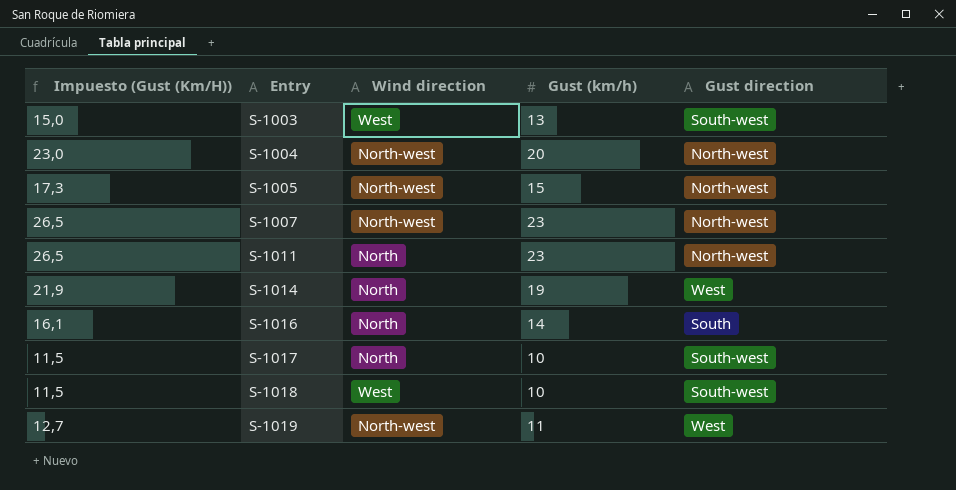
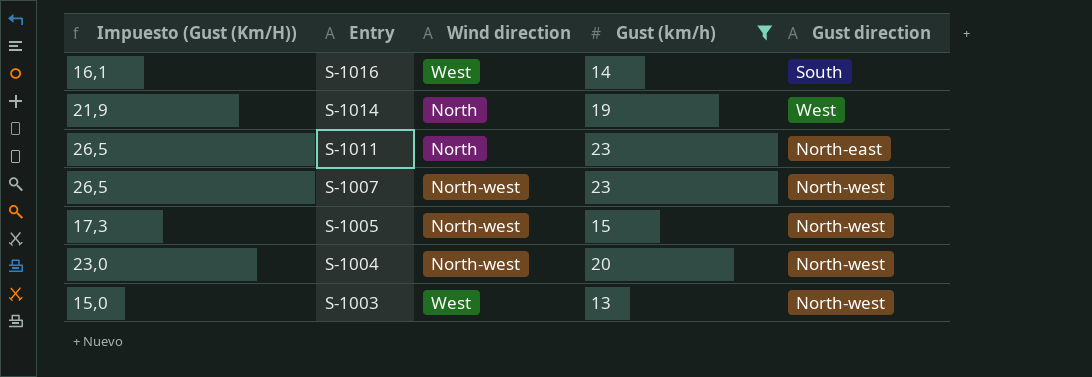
filter: none -> Gust (km/h) >= 13
row order: Entry ascending -> Entry descending
S-1016 | Wind direction: North -> West
S-1011 | Gust direction: North-west -> North-east
S-1003 | Gust direction: South-west -> North-west

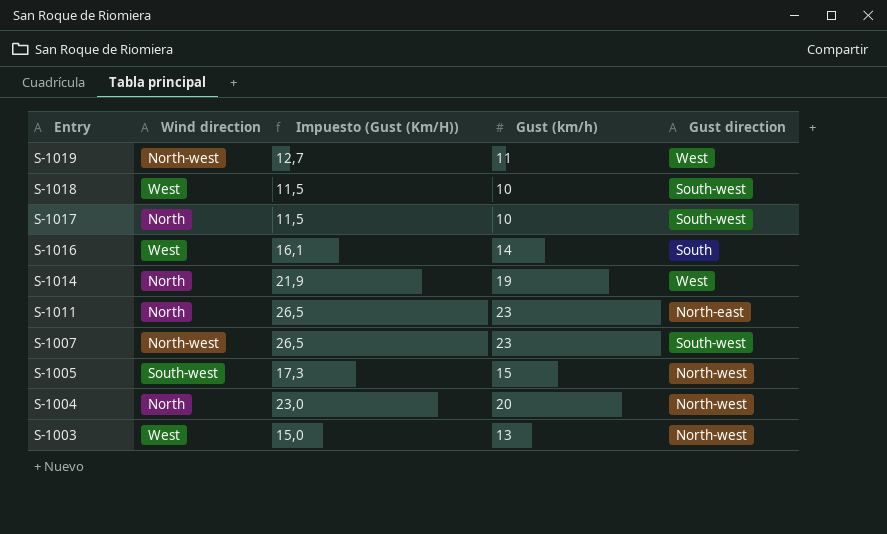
filter: Gust (km/h) >= 13 -> none
column Impuesto (Gust (Km/H)) | position: 1 -> 3
S-1007 | Gust direction: North-west -> South-west
S-1005 | Wind direction: North-west -> South-west
S-1004 | Wind direction: North-west -> North

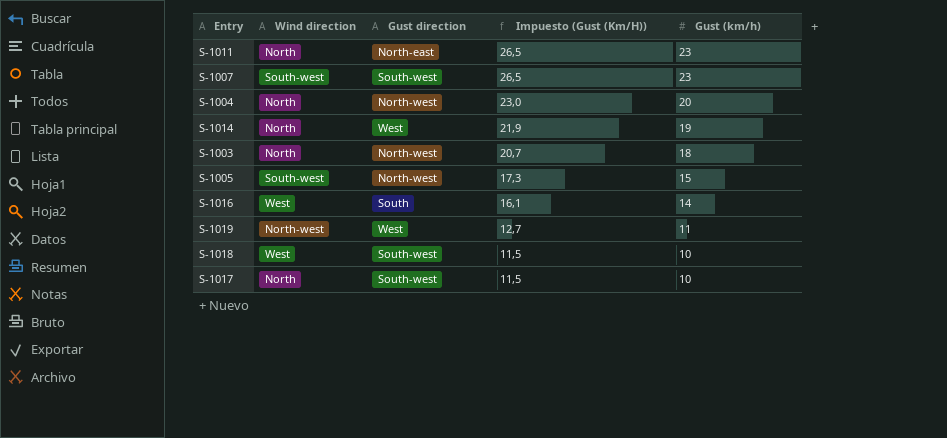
row order: Entry descending -> Impuesto (Gust (Km/H)) descending
column Gust direction | position: 5 -> 3
S-1007 | Wind direction: North-west -> South-west
S-1003 | Wind direction: West -> North
S-1003 | Impuesto (Gust (Km/H)): 15,0 -> 20,7
S-1003 | Gust (km/h): 13 -> 18

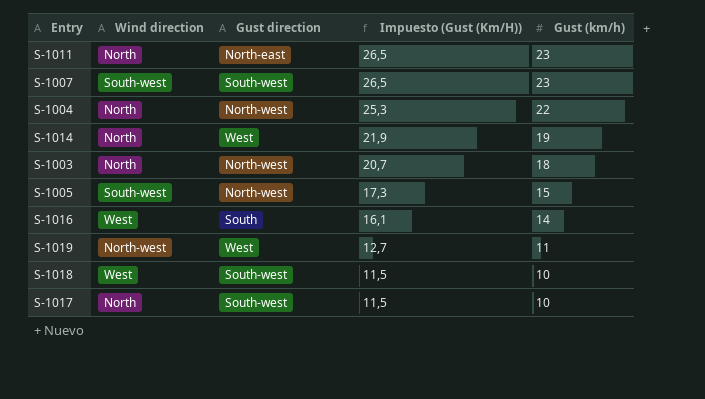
S-1004 | Impuesto (Gust (Km/H)): 23,0 -> 25,3
S-1004 | Gust (km/h): 20 -> 22

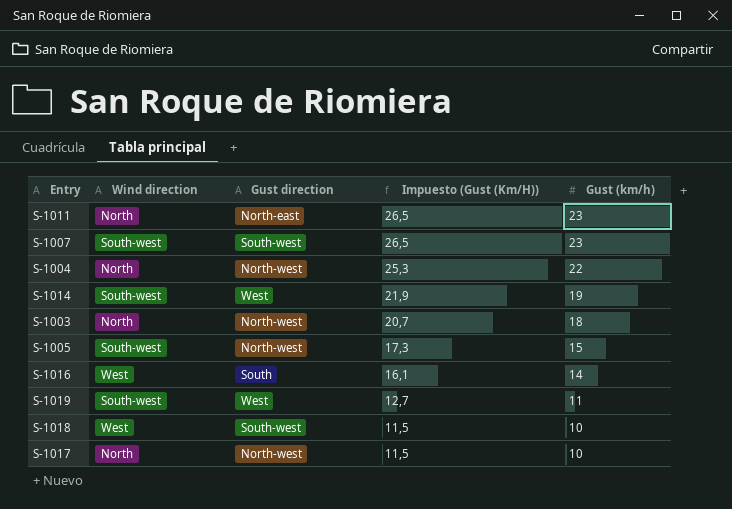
S-1014 | Wind direction: North -> South-west
S-1019 | Wind direction: North-west -> South-west
S-1017 | Gust direction: South-west -> North-west

